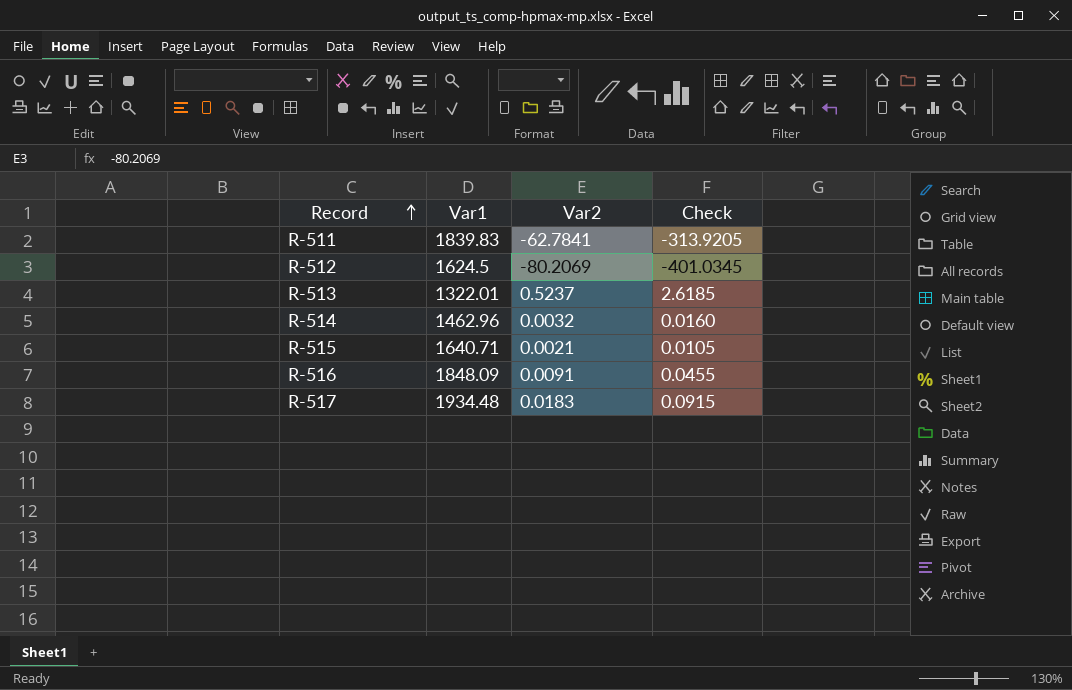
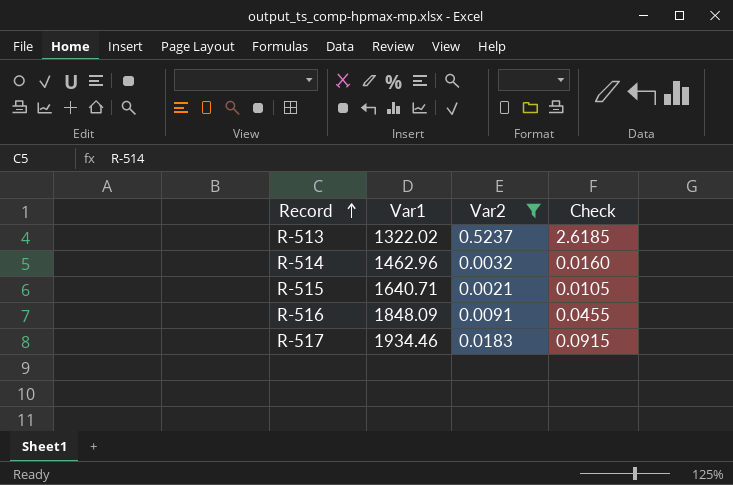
filter: none -> Var2 >= 0.0021
R-513 | Var1: 1322.01 -> 1322.02
R-517 | Var1: 1934.48 -> 1934.46

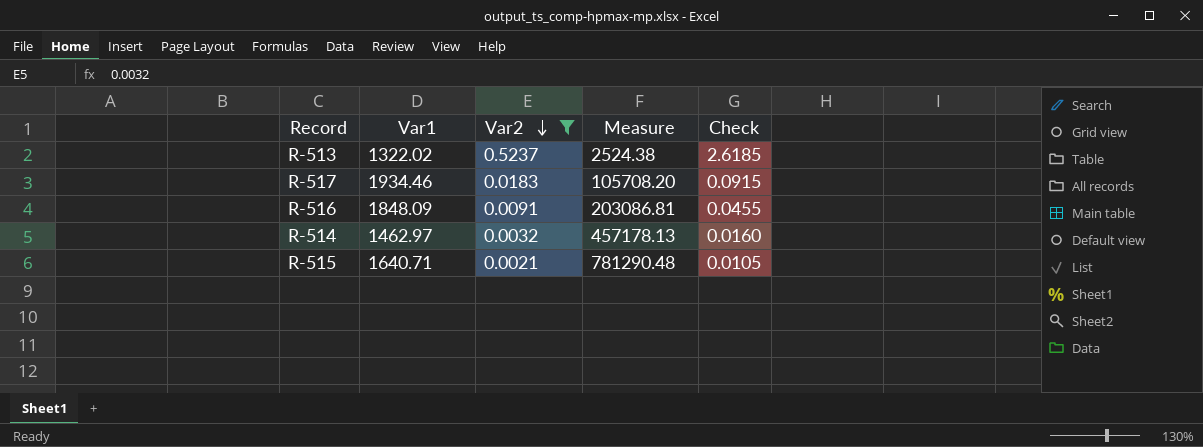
row order: Record ascending -> Var2 descending
column Measure | formula: none -> [Var1] / [Var2]
R-514 | Var1: 1462.96 -> 1462.97

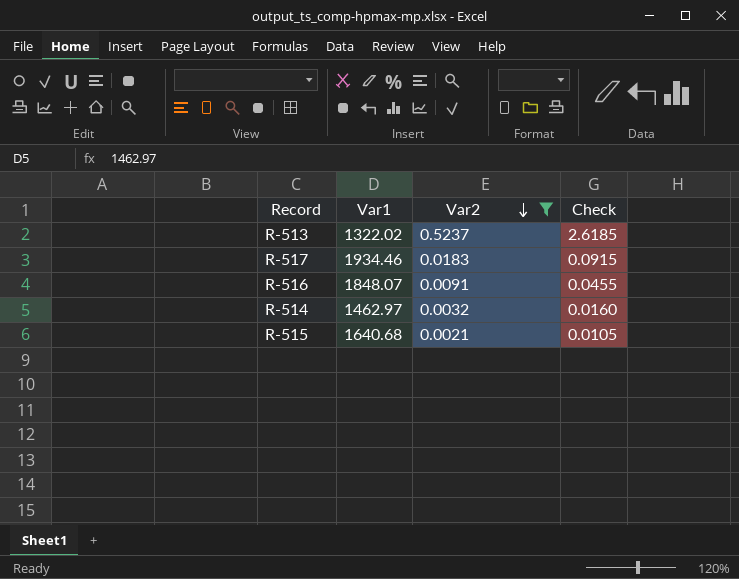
column Measure | formula: [Var1] / [Var2] -> none
R-516 | Var1: 1848.09 -> 1848.07
R-515 | Var1: 1640.71 -> 1640.68

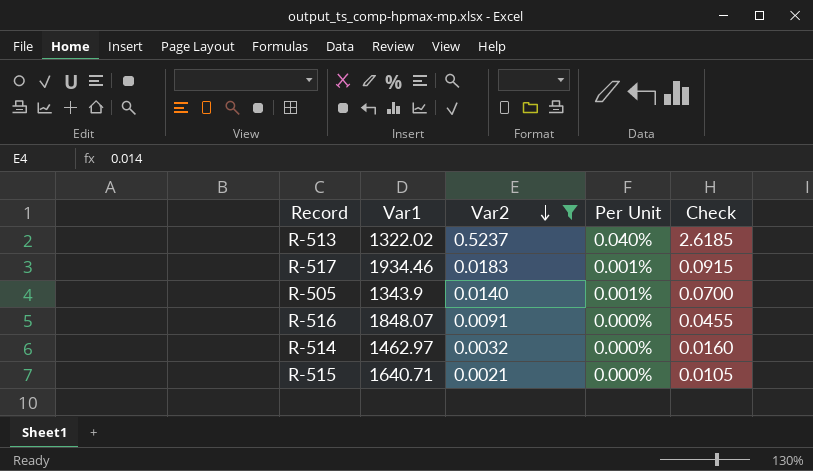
column Per Unit | formula: none -> [Var2] / [Var1]
row R-505: none -> 1343.9 | 0.0140 | 0.001% | 0.0700
R-515 | Var1: 1640.68 -> 1640.71

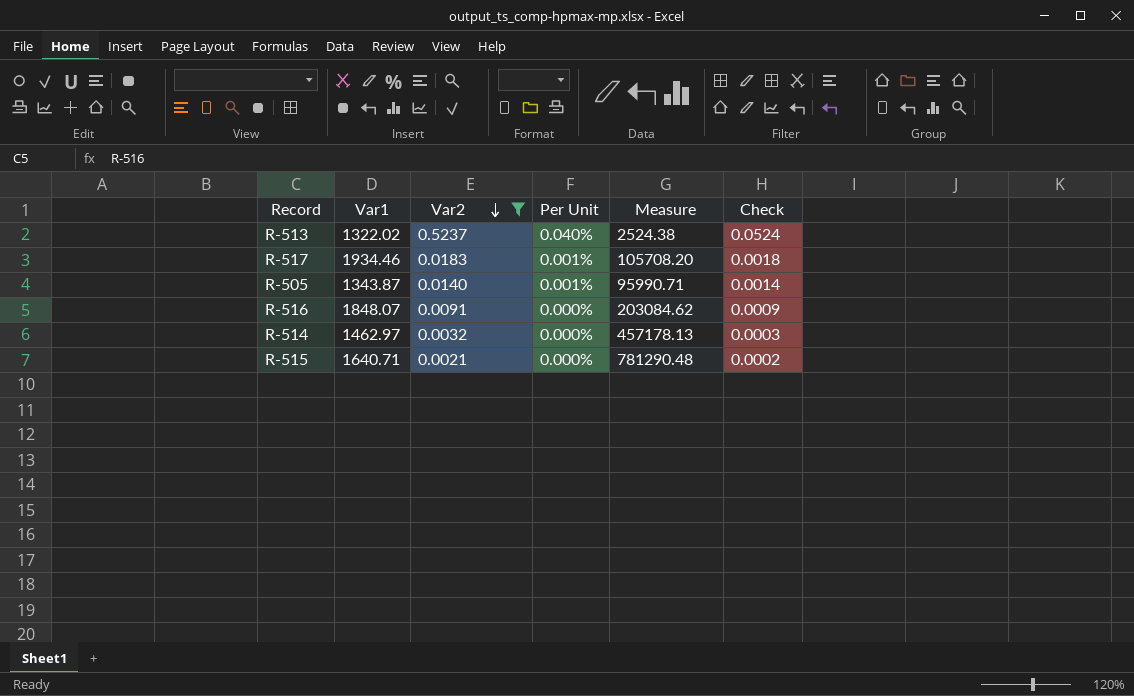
column Measure | formula: none -> [Var1] / [Var2]
column Check | formula: [Var2] * 5 -> [Var2] * 0.1
R-505 | Var1: 1343.9 -> 1343.87

